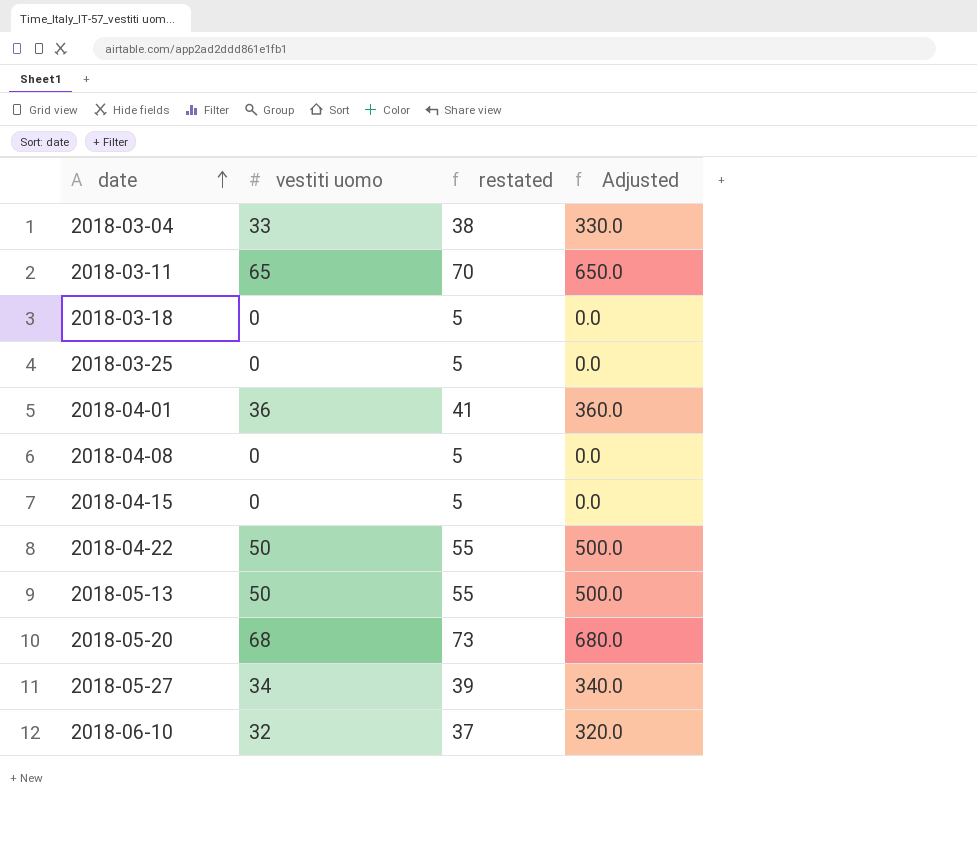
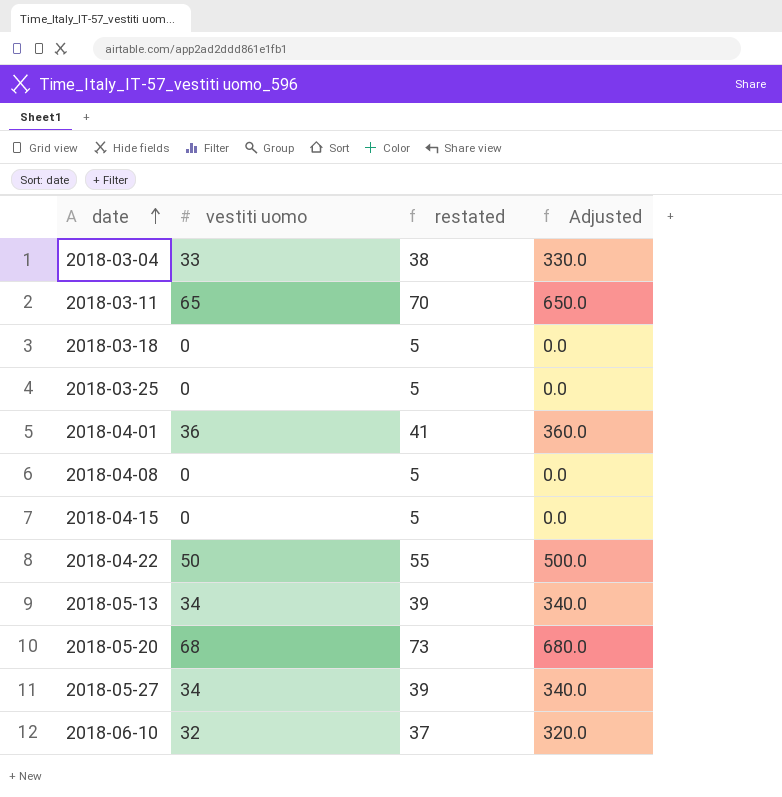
2018-05-13 | vestiti uomo: 50 -> 34
2018-05-13 | restated: 55 -> 39
2018-05-13 | Adjusted: 500.0 -> 340.0

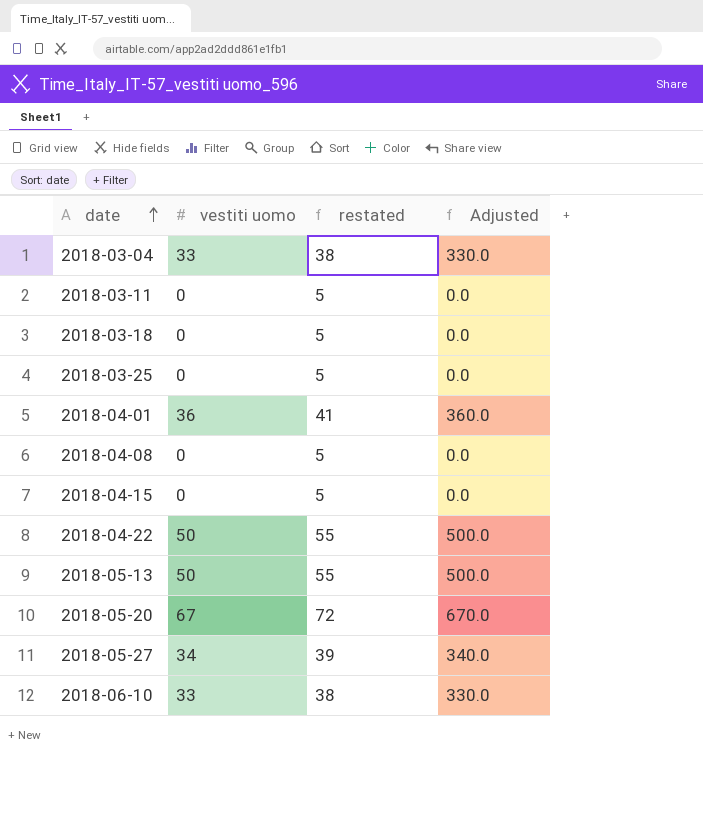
2018-03-11 | vestiti uomo: 65 -> 0
2018-03-11 | restated: 70 -> 5
2018-03-11 | Adjusted: 650.0 -> 0.0
2018-05-13 | vestiti uomo: 34 -> 50
2018-05-13 | restated: 39 -> 55
2018-05-13 | Adjusted: 340.0 -> 500.0
2018-05-20 | vestiti uomo: 68 -> 67
2018-05-20 | restated: 73 -> 72
2018-05-20 | Adjusted: 680.0 -> 670.0
2018-06-10 | vestiti uomo: 32 -> 33
2018-06-10 | restated: 37 -> 38
2018-06-10 | Adjusted: 320.0 -> 330.0

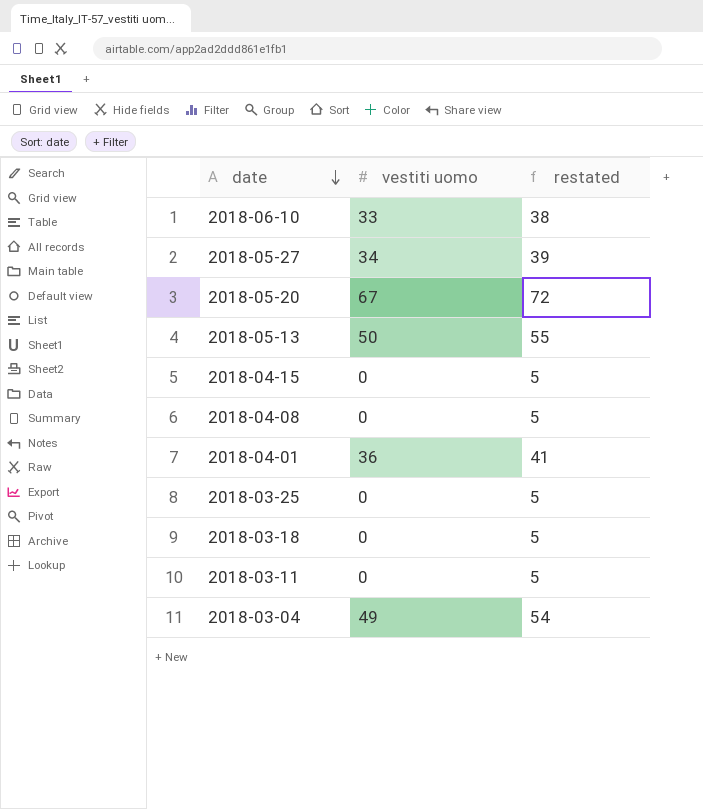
row order: date ascending -> date descending
column Adjusted | formula: [vestiti uomo] * 10 -> none
row 2018-04-22: 50 | 55 | 500.0 -> none
2018-03-04 | vestiti uomo: 33 -> 49
2018-03-04 | restated: 38 -> 54

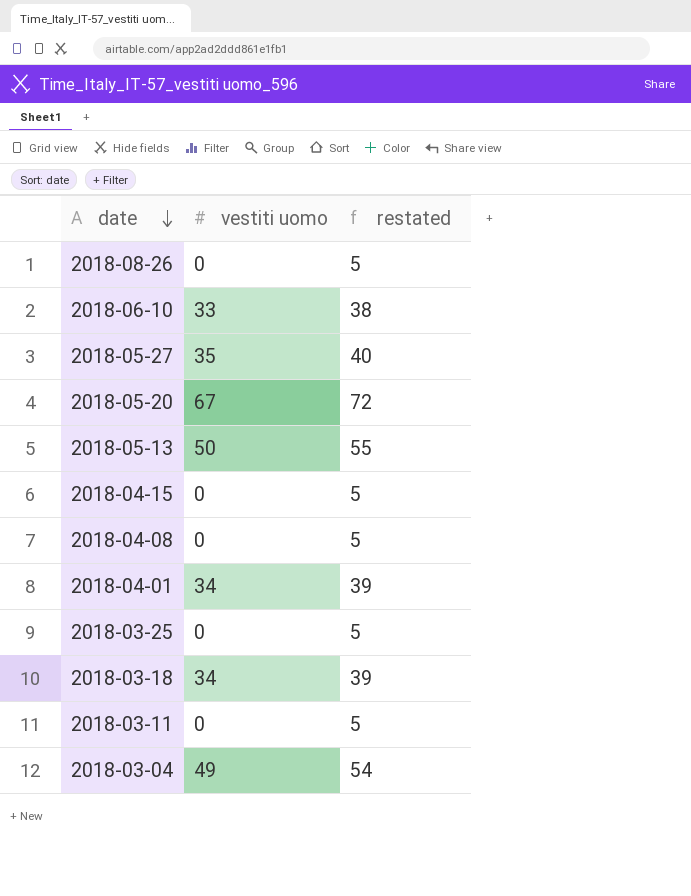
row 2018-08-26: none -> 0 | 5
2018-05-27 | vestiti uomo: 34 -> 35
2018-05-27 | restated: 39 -> 40
2018-04-01 | vestiti uomo: 36 -> 34
2018-04-01 | restated: 41 -> 39
2018-03-18 | vestiti uomo: 0 -> 34
2018-03-18 | restated: 5 -> 39

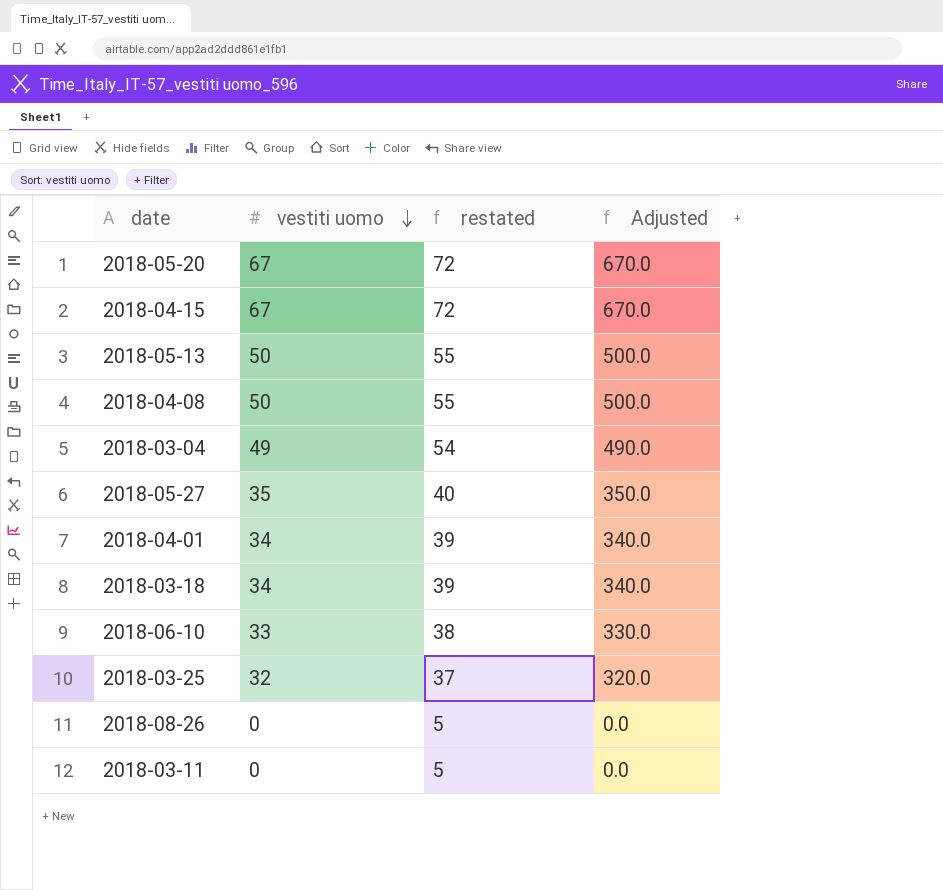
row order: date descending -> vestiti uomo descending
column Adjusted | formula: none -> [vestiti uomo] * 10
2018-04-15 | vestiti uomo: 0 -> 67
2018-04-15 | restated: 5 -> 72
2018-04-08 | vestiti uomo: 0 -> 50
2018-04-08 | restated: 5 -> 55
2018-03-25 | vestiti uomo: 0 -> 32
2018-03-25 | restated: 5 -> 37

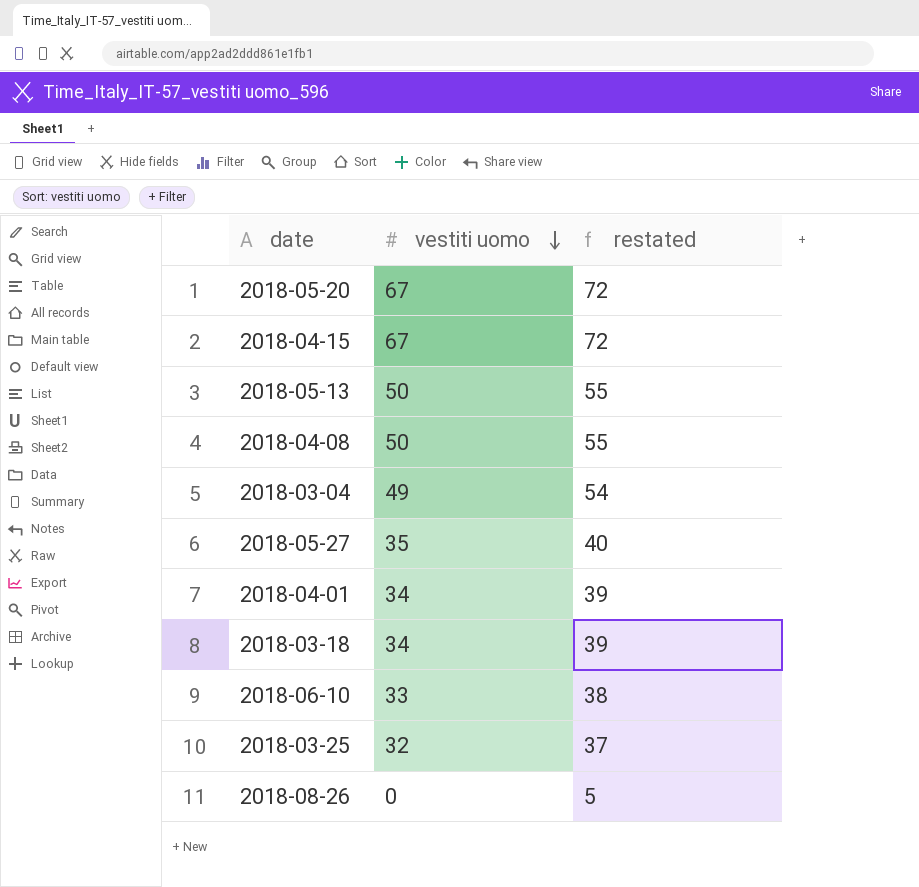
column Adjusted | formula: [vestiti uomo] * 10 -> none
row 2018-03-11: 0 | 5 | 0.0 -> none

